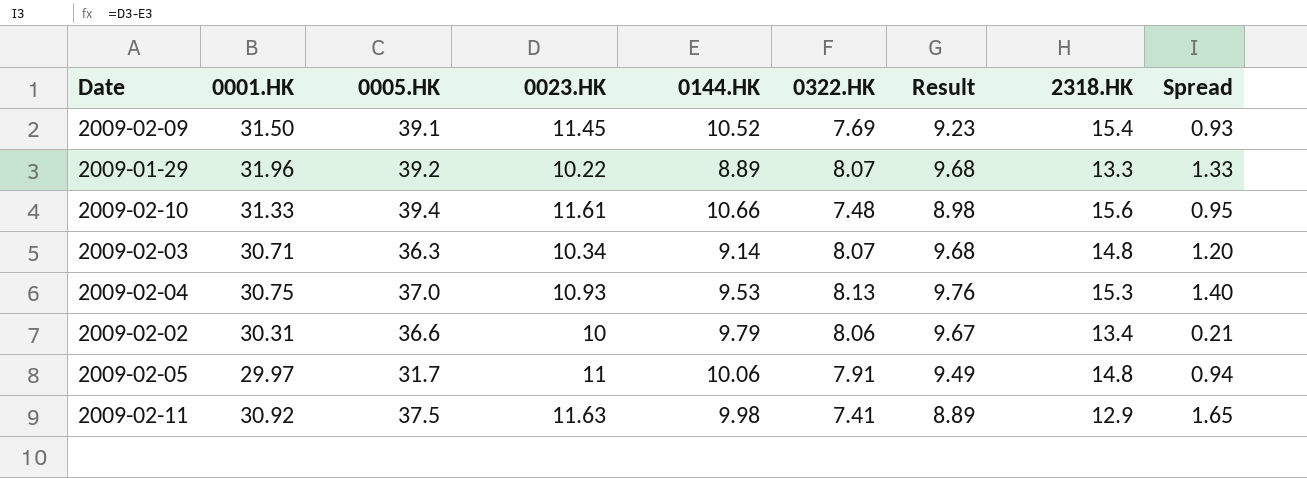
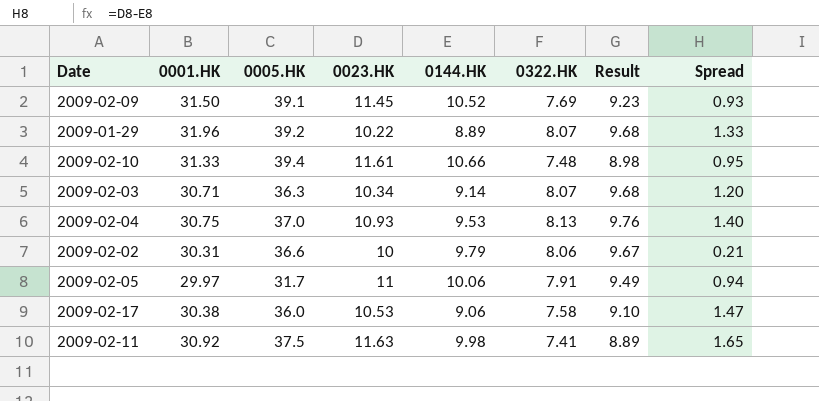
column 2318.HK | position: 8 -> none
row 2009-02-17: none -> 30.38 | 36.0 | 10.53 | 9.06 | 7.58 | 9.10 | 1.47

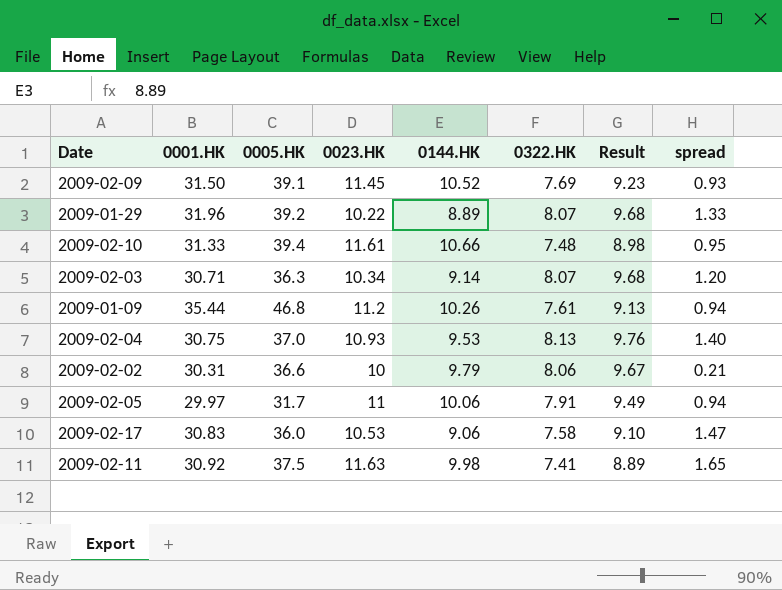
column name: Spread -> spread
row 2009-01-09: none -> 35.44 | 46.8 | 11.2 | 10.26 | 7.61 | 9.13 | 0.94
2009-02-17 | 0001.HK: 30.38 -> 30.83

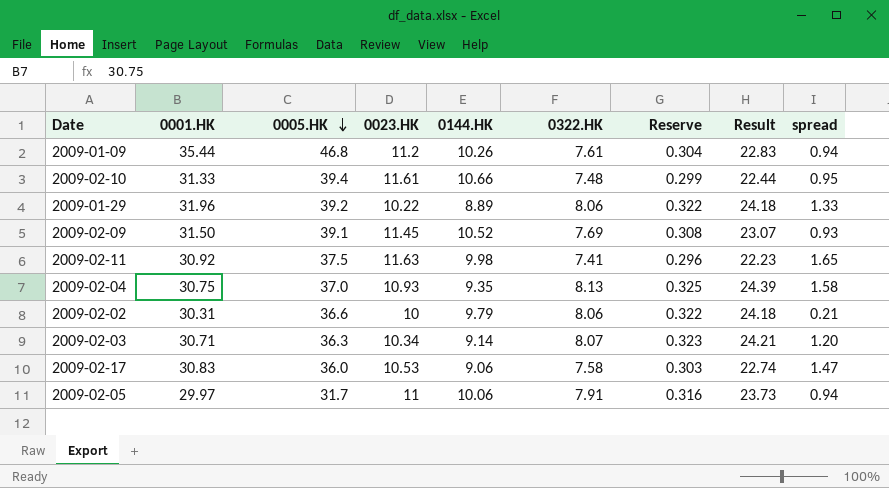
row order: none -> 0005.HK descending
column Reserve | formula: none -> [0322.HK] * 0.04
column Result | formula: [0322.HK] * 1.2 -> [0322.HK] * 3
2009-01-29 | 0322.HK: 8.07 -> 8.06
2009-02-04 | 0144.HK: 9.53 -> 9.35
2009-02-04 | spread: 1.40 -> 1.58

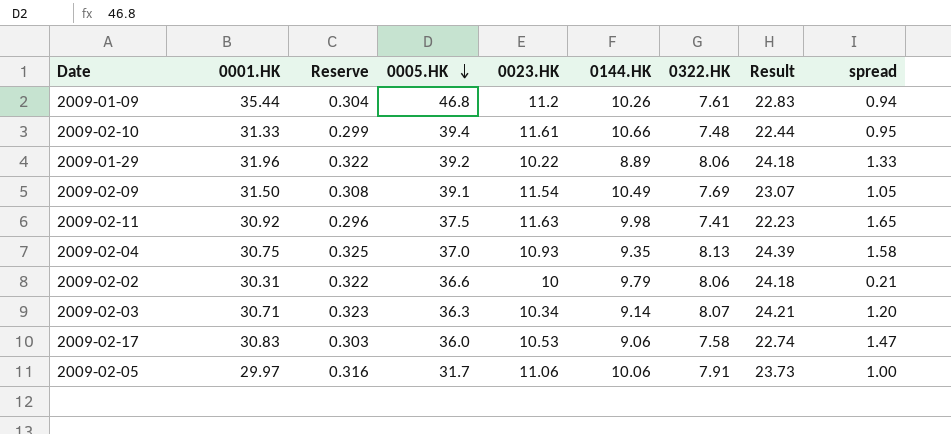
column Reserve | position: 7 -> 3
2009-02-09 | 0023.HK: 11.45 -> 11.54
2009-02-09 | 0144.HK: 10.52 -> 10.49
2009-02-09 | spread: 0.93 -> 1.05
2009-02-05 | 0023.HK: 11 -> 11.06
2009-02-05 | spread: 0.94 -> 1.00

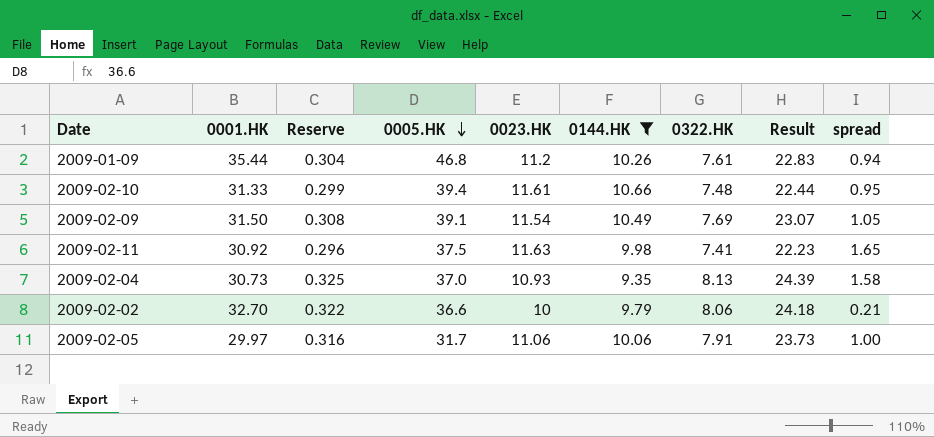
filter: none -> 0144.HK >= 9.35
2009-02-04 | 0001.HK: 30.75 -> 30.73
2009-02-02 | 0001.HK: 30.31 -> 32.70

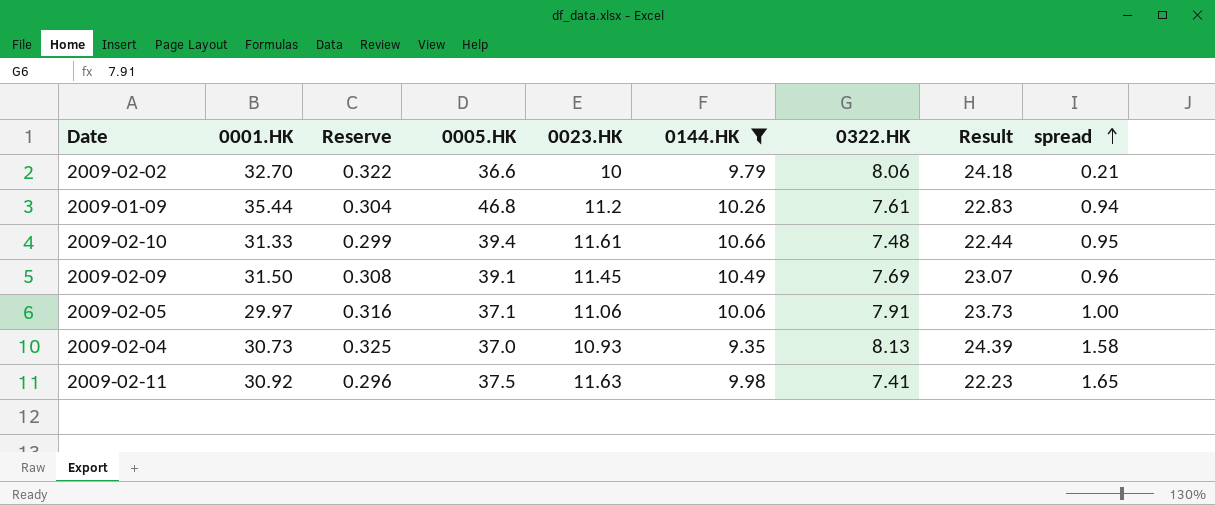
row order: 0005.HK descending -> spread ascending
2009-02-09 | 0023.HK: 11.54 -> 11.45
2009-02-09 | spread: 1.05 -> 0.96
2009-02-05 | 0005.HK: 31.7 -> 37.1

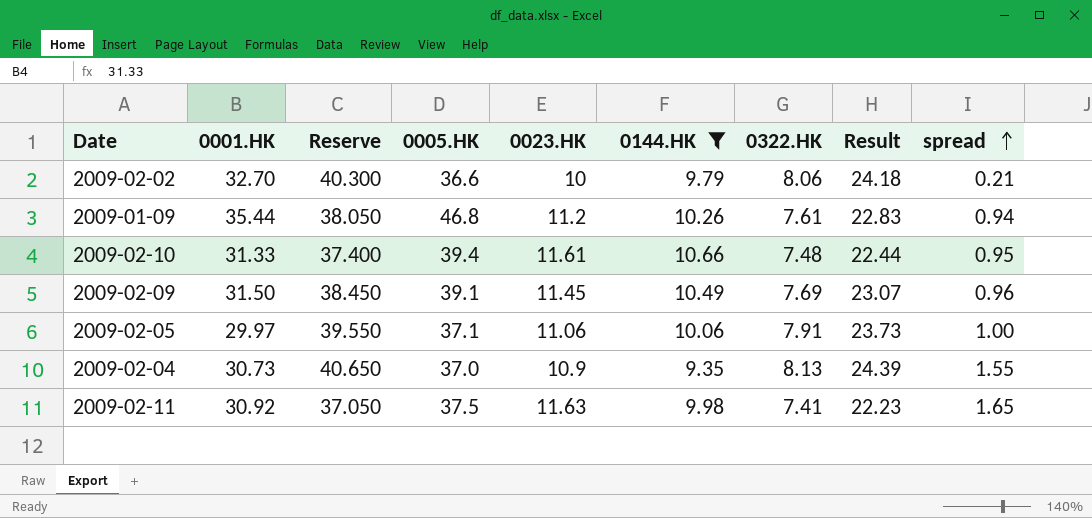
column Reserve | formula: [0322.HK] * 0.04 -> [0322.HK] * 5
2009-02-04 | 0023.HK: 10.93 -> 10.9
2009-02-04 | spread: 1.58 -> 1.55

